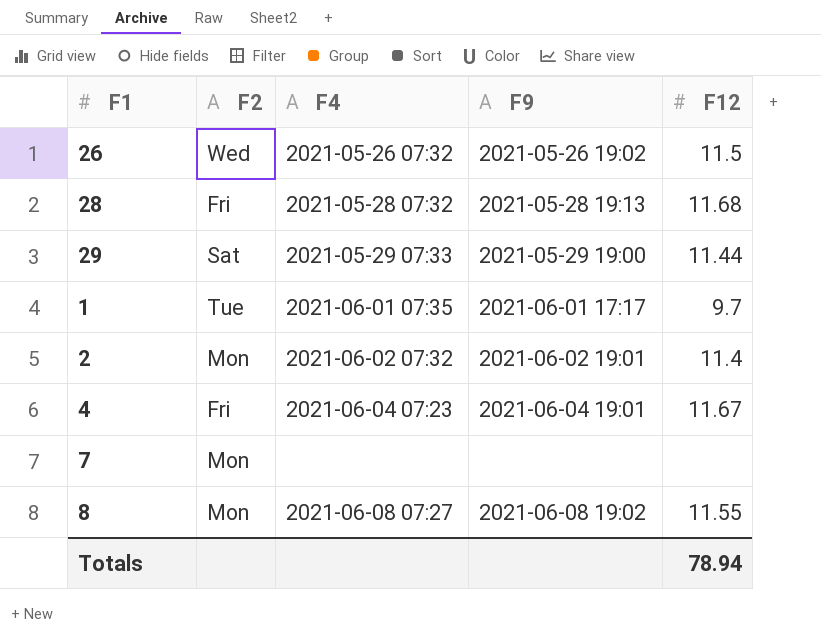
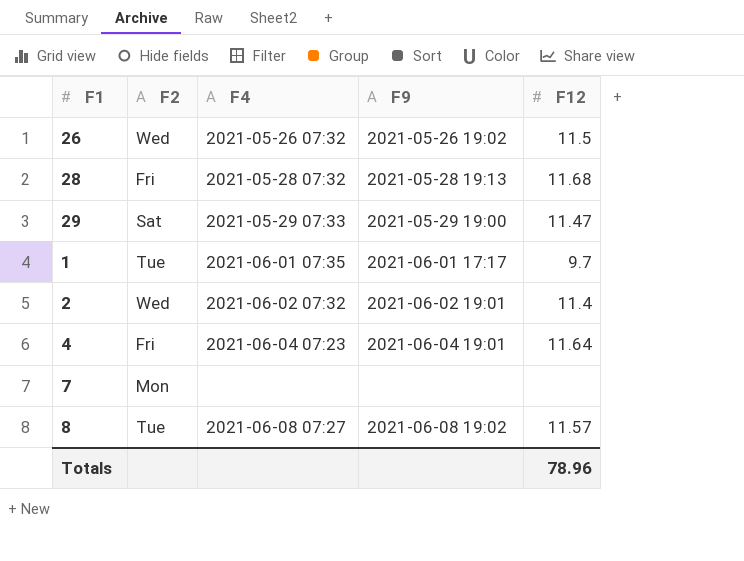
29 | F12: 11.44 -> 11.47
2 | F2: Mon -> Wed
4 | F12: 11.67 -> 11.64
8 | F2: Mon -> Tue
8 | F12: 11.55 -> 11.57
Totals | F12: 78.94 -> 78.96

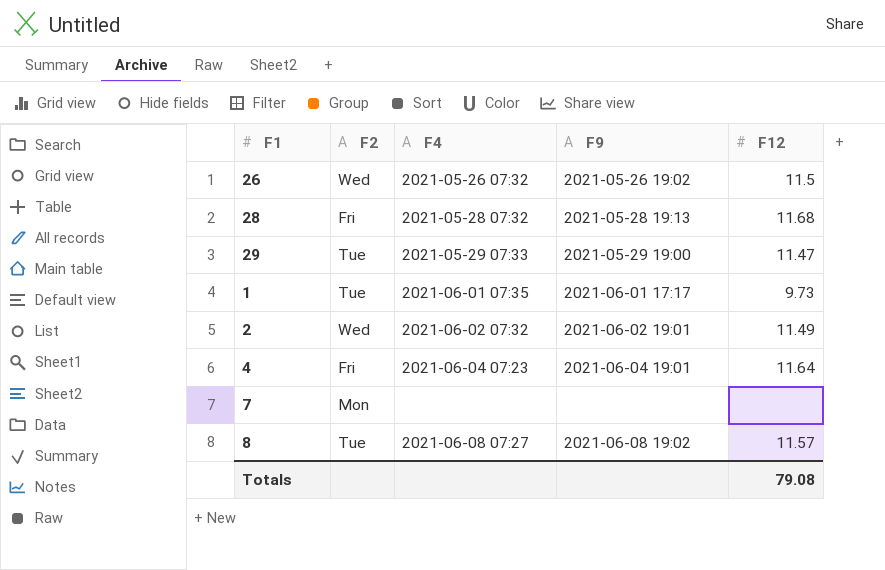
29 | F2: Sat -> Tue
1 | F12: 9.7 -> 9.73
2 | F12: 11.4 -> 11.49
Totals | F12: 78.96 -> 79.08

